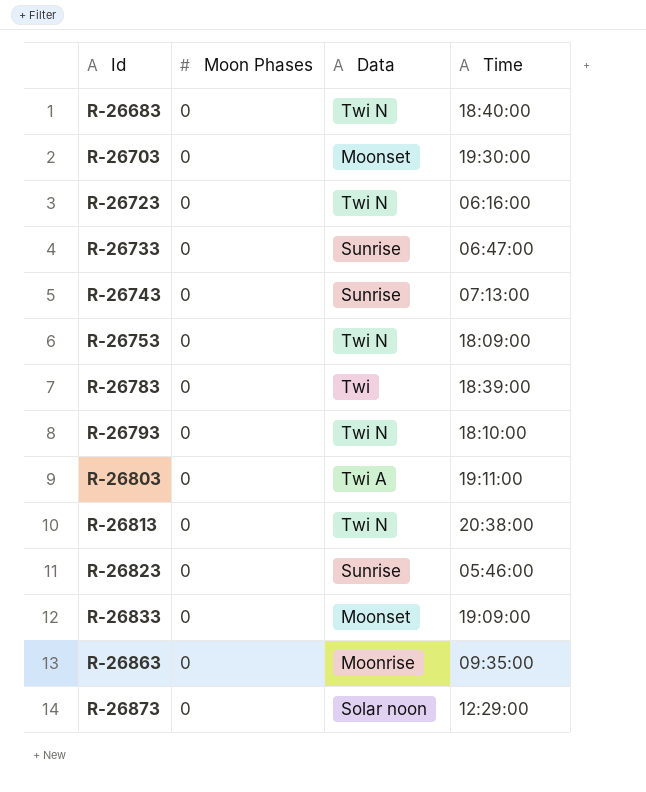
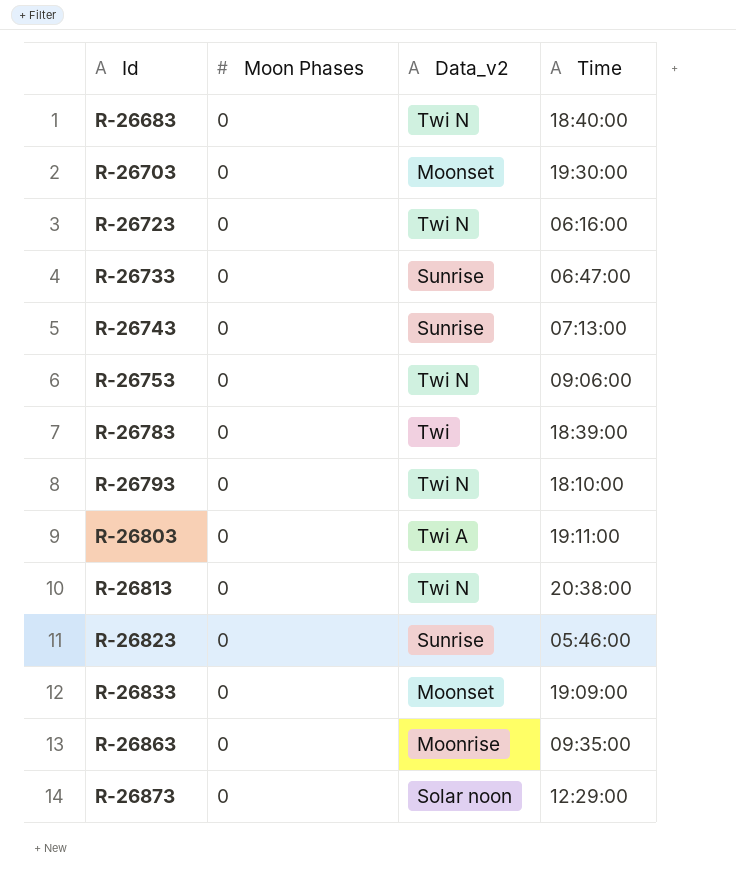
column name: Data -> Data_v2
R-26753 | Time: 18:09:00 -> 09:06:00

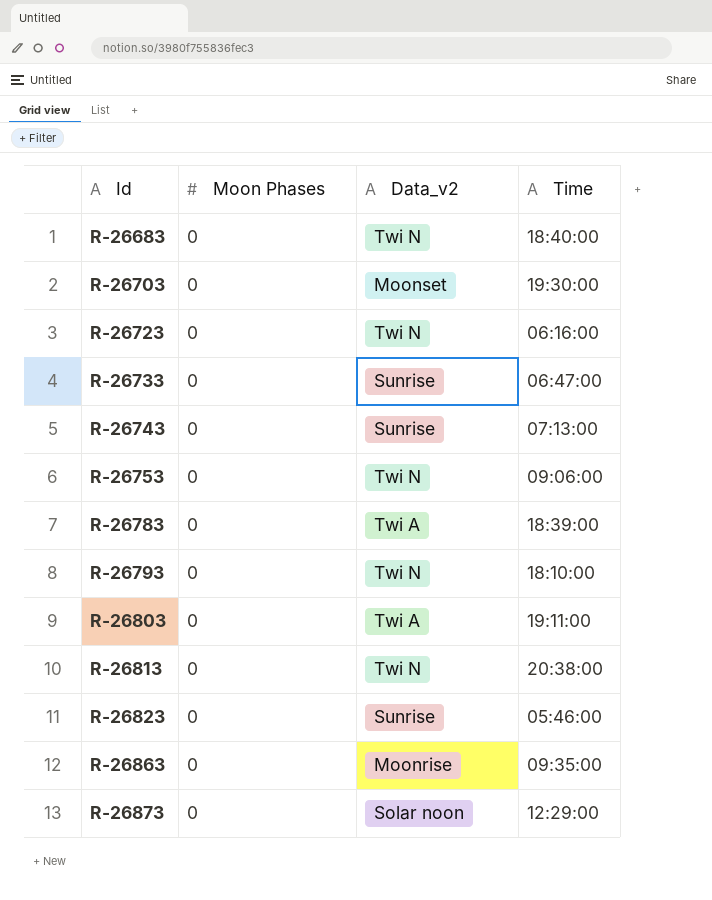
row R-26833: 0 | Moonset | 19:09:00 -> none
R-26783 | Data_v2: Twi -> Twi A

